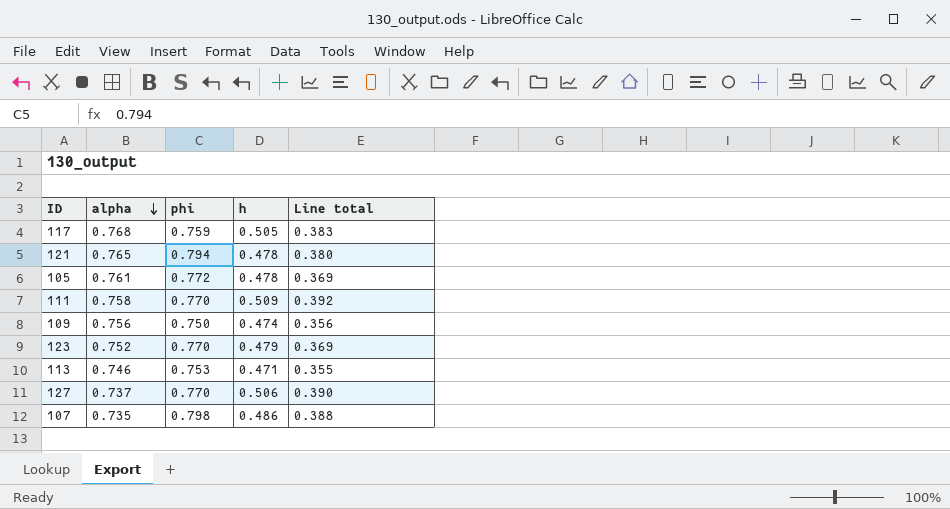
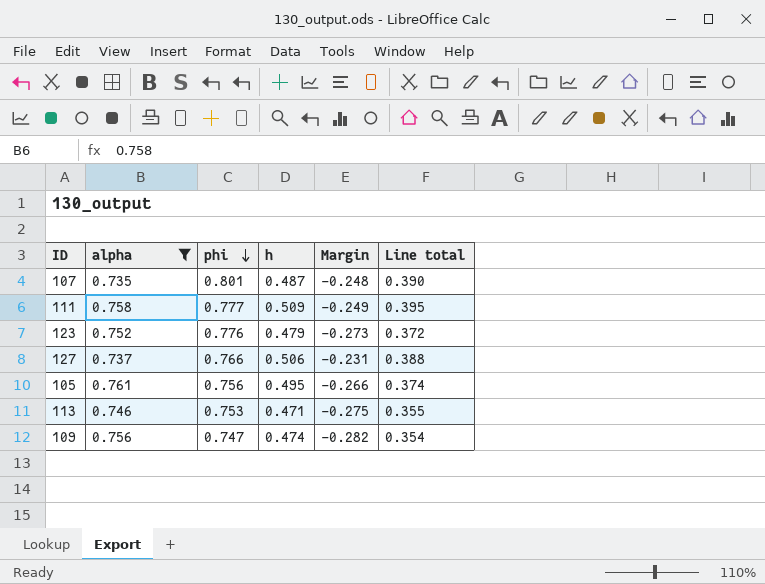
filter: none -> alpha <= 0.761
row order: alpha descending -> phi descending
column Margin | formula: none -> [h] - [alpha]
107 | phi: 0.798 -> 0.801
107 | h: 0.486 -> 0.487
107 | Line total: 0.388 -> 0.390
111 | phi: 0.770 -> 0.777
111 | Line total: 0.392 -> 0.395
123 | phi: 0.770 -> 0.776
123 | Line total: 0.369 -> 0.372
127 | phi: 0.770 -> 0.766
127 | Line total: 0.390 -> 0.388
105 | phi: 0.772 -> 0.756
105 | h: 0.478 -> 0.495
105 | Line total: 0.369 -> 0.374
109 | phi: 0.750 -> 0.747
109 | Line total: 0.356 -> 0.354

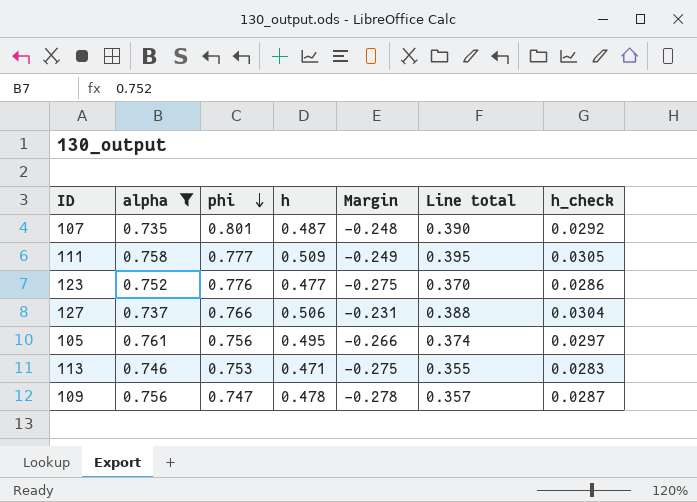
column h_check | formula: none -> [h] * 0.06
123 | h: 0.479 -> 0.477
123 | Margin: -0.273 -> -0.275
123 | Line total: 0.372 -> 0.370
109 | h: 0.474 -> 0.478
109 | Margin: -0.282 -> -0.278
109 | Line total: 0.354 -> 0.357

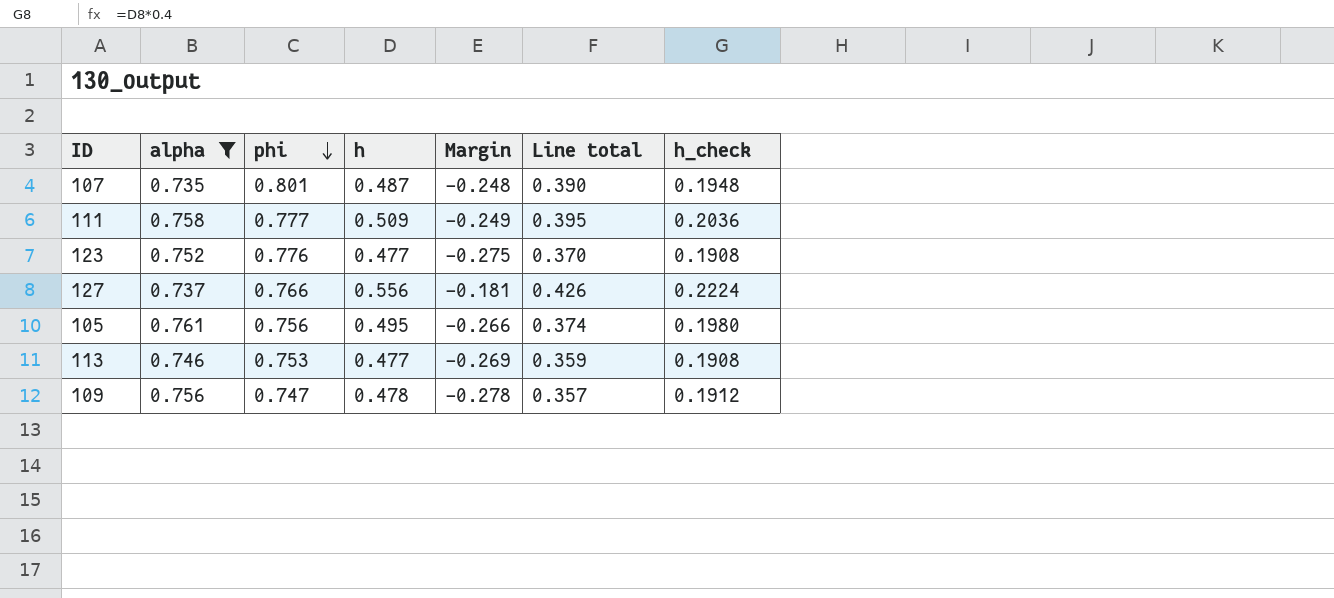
column h_check | formula: [h] * 0.06 -> [h] * 0.4
127 | h: 0.506 -> 0.556
127 | Margin: -0.231 -> -0.181
127 | Line total: 0.388 -> 0.426
113 | h: 0.471 -> 0.477
113 | Margin: -0.275 -> -0.269
113 | Line total: 0.355 -> 0.359

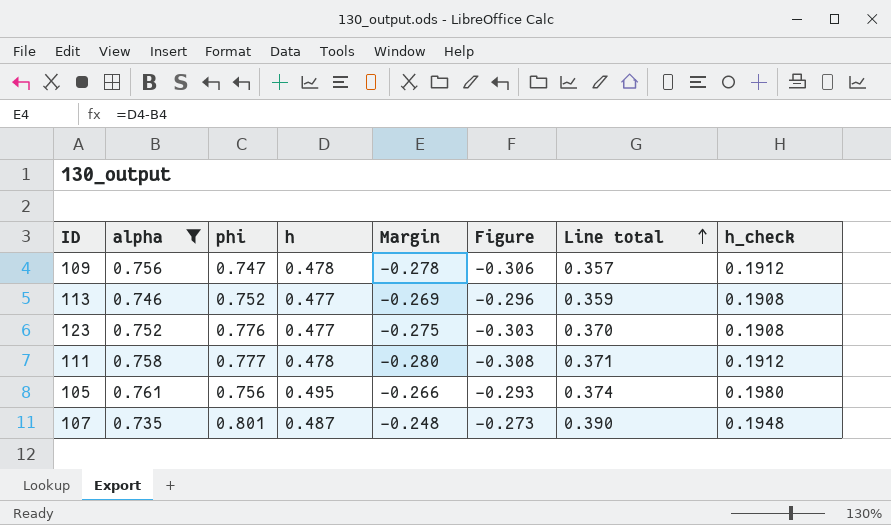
row order: phi descending -> Line total ascending
column Figure | formula: none -> [Margin] * 1.1
row 127: 0.737 | 0.766 | 0.556 | -0.181 | 0.426 | 0.2224 -> none
113 | phi: 0.753 -> 0.752
111 | h: 0.509 -> 0.478
111 | Margin: -0.249 -> -0.280
111 | Line total: 0.395 -> 0.371
111 | h_check: 0.2036 -> 0.1912

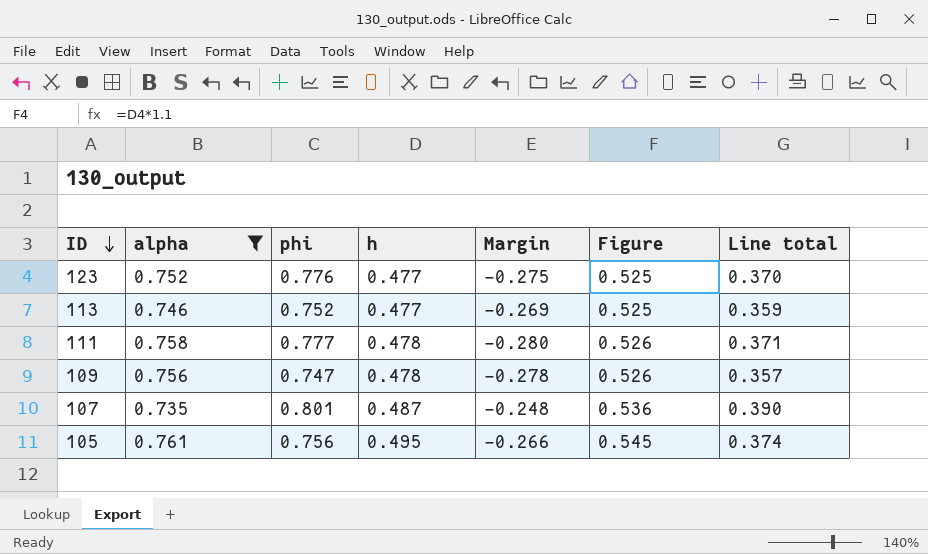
row order: Line total ascending -> ID descending
column h_check | formula: [h] * 0.4 -> none
column Figure | formula: [Margin] * 1.1 -> [h] * 1.1

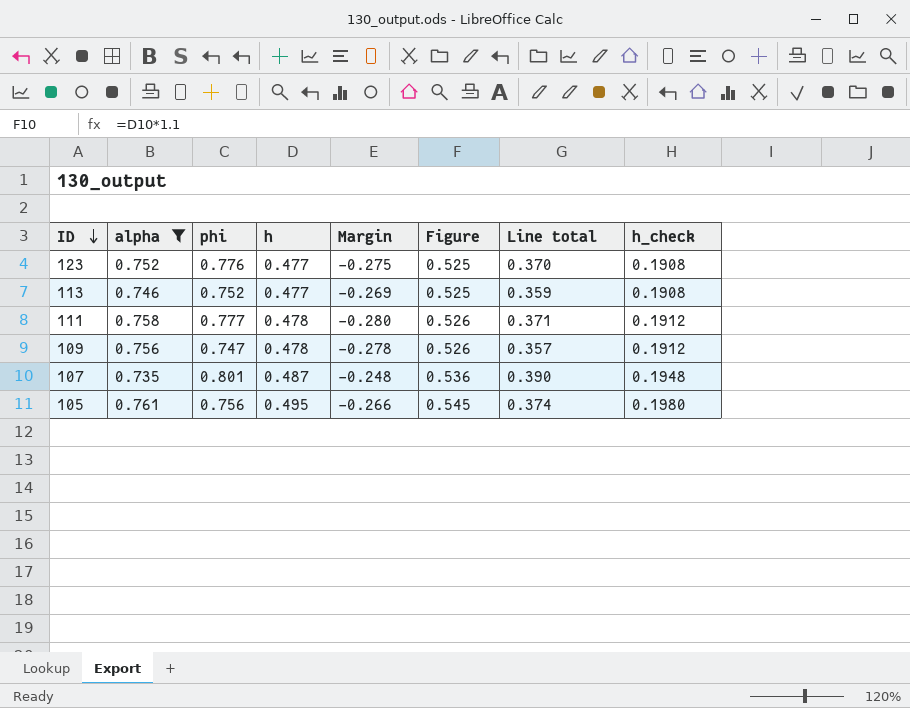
column h_check | formula: none -> [h] * 0.4

